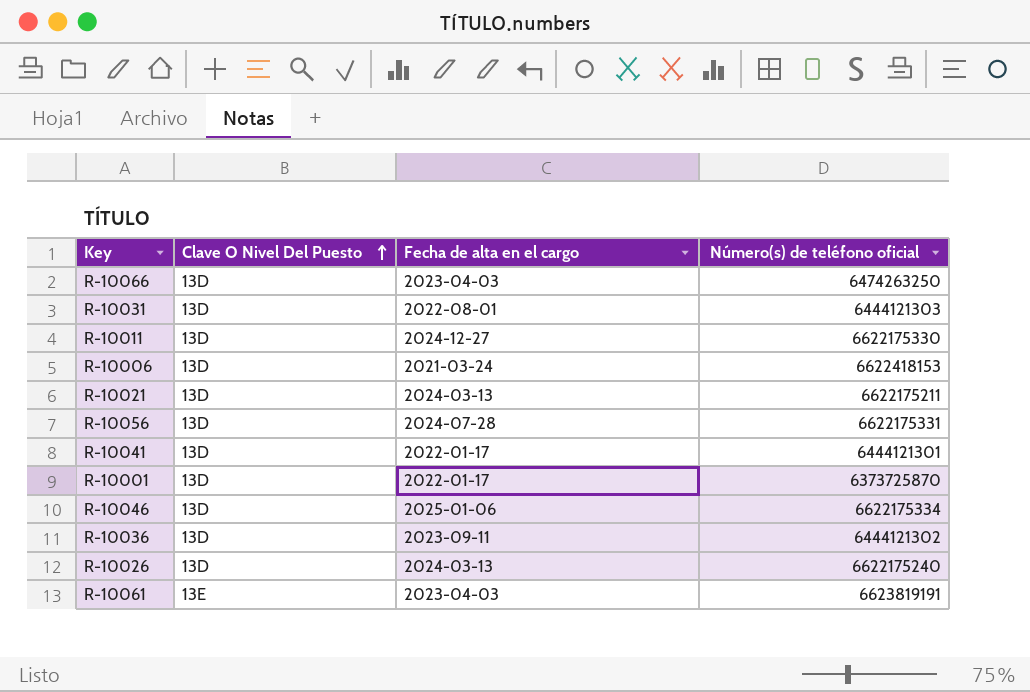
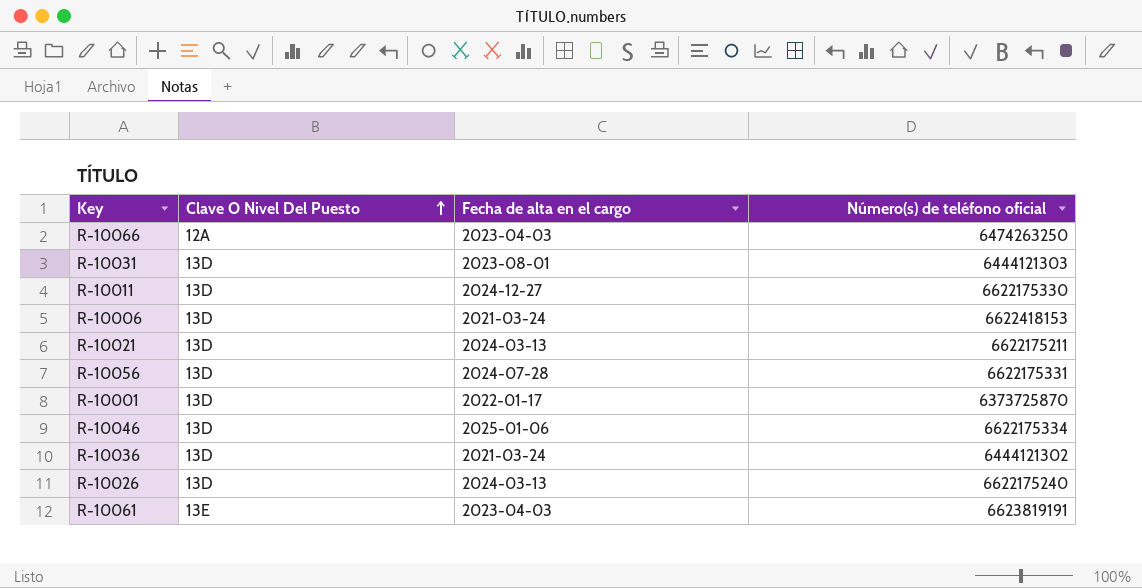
row R-10041: 13D | 2022-01-17 | 6444121301 -> none
R-10066 | Clave O Nivel Del Puesto: 13D -> 12A
R-10031 | Fecha de alta en el cargo: 2022-08-01 -> 2023-08-01
R-10036 | Fecha de alta en el cargo: 2023-09-11 -> 2021-03-24

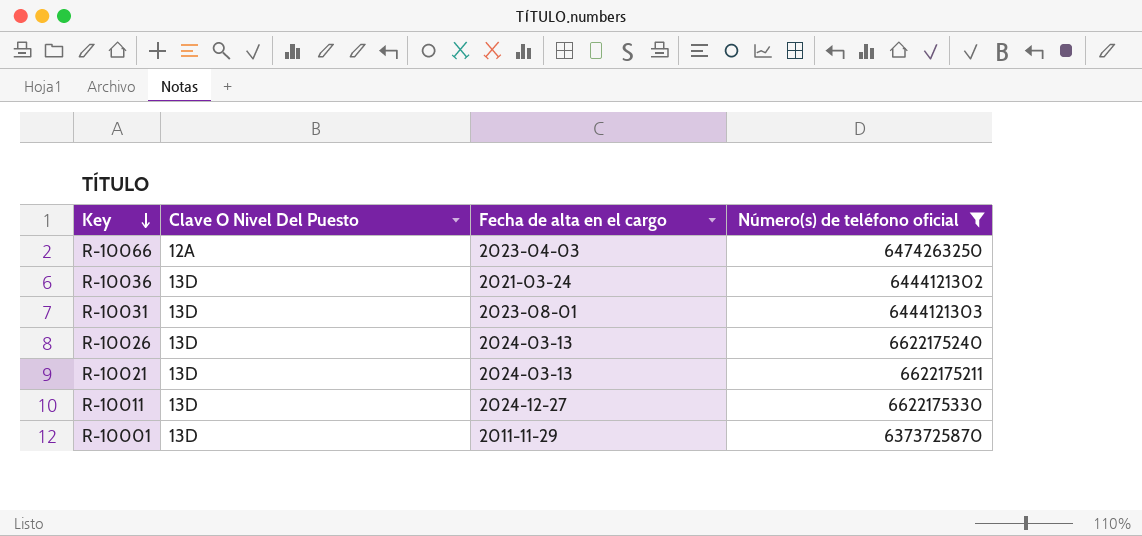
filter: none -> Número(s) de teléfono oficial <= 6622175330
row order: Clave O Nivel Del Puesto ascending -> Key descending
R-10001 | Fecha de alta en el cargo: 2022-01-17 -> 2011-11-29

